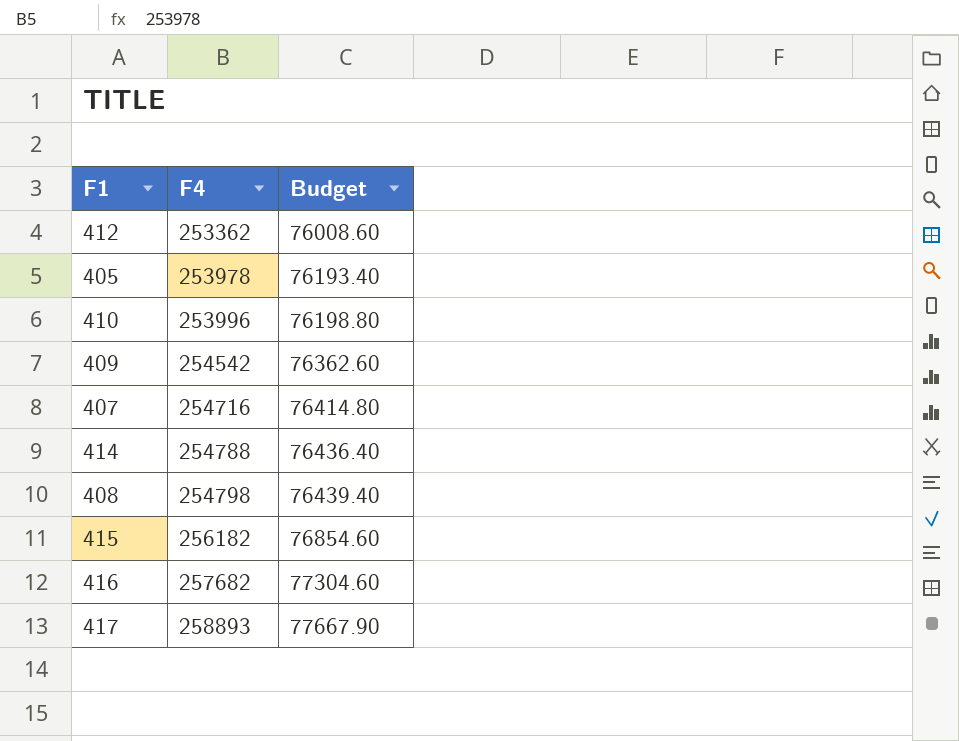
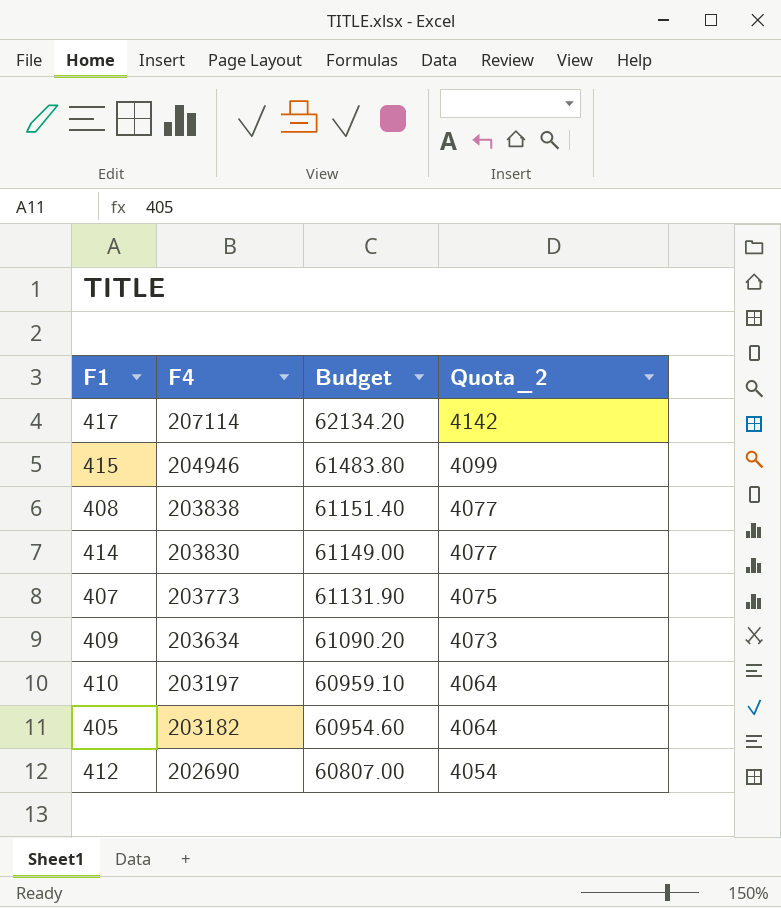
row order: F4 ascending -> F4 descending
column Quota_2 | formula: none -> [F4] * 0.02
row 416: 257682 | 77304.60 -> none
417 | F4: 258893 -> 207114
417 | Budget: 77667.90 -> 62134.20
415 | F4: 256182 -> 204946
415 | Budget: 76854.60 -> 61483.80
408 | F4: 254798 -> 203838
408 | Budget: 76439.40 -> 61151.40
414 | F4: 254788 -> 203830
414 | Budget: 76436.40 -> 61149.00
407 | F4: 254716 -> 203773
407 | Budget: 76414.80 -> 61131.90
409 | F4: 254542 -> 203634
409 | Budget: 76362.60 -> 61090.20
410 | F4: 253996 -> 203197
410 | Budget: 76198.80 -> 60959.10
405 | F4: 253978 -> 203182
405 | Budget: 76193.40 -> 60954.60
412 | F4: 253362 -> 202690
412 | Budget: 76008.60 -> 60807.00

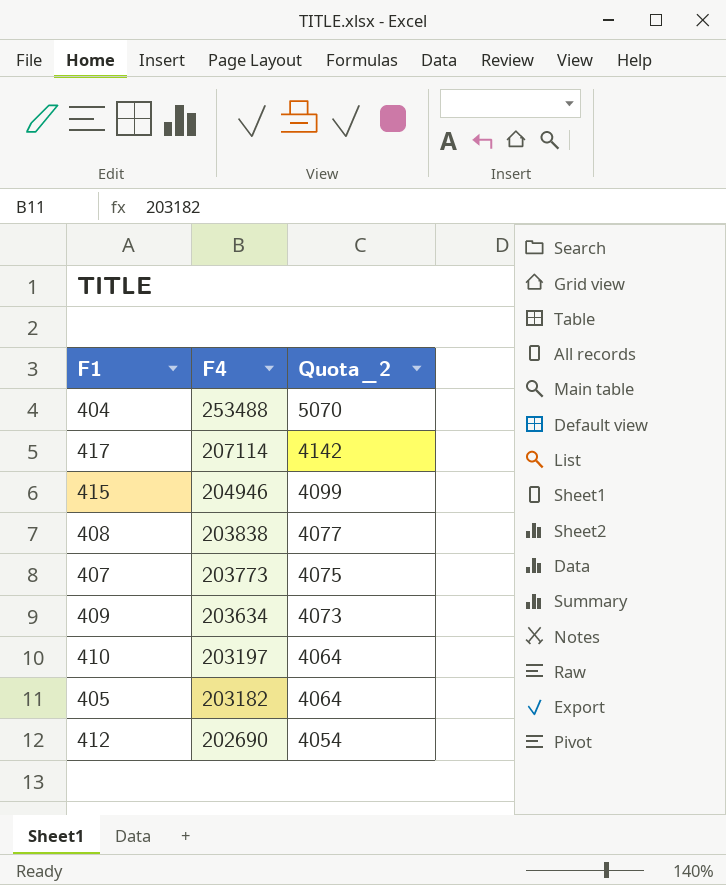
column Budget | formula: [F4] * 0.3 -> none
row 414: 203830 | 61149.00 | 4077 -> none
row 404: none -> 253488 | 5070

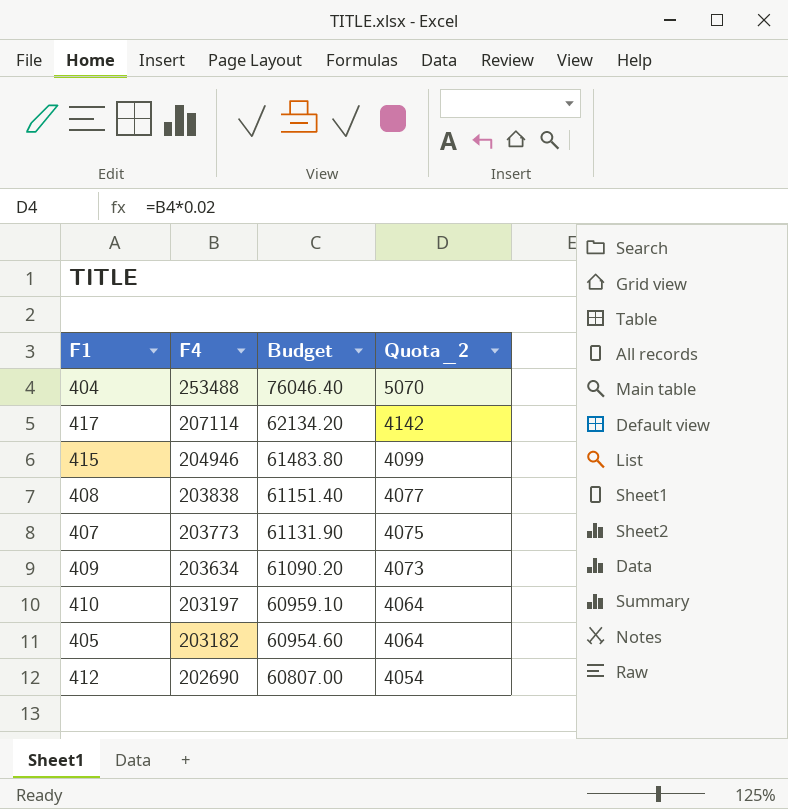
column Budget | formula: none -> [F4] * 0.3

